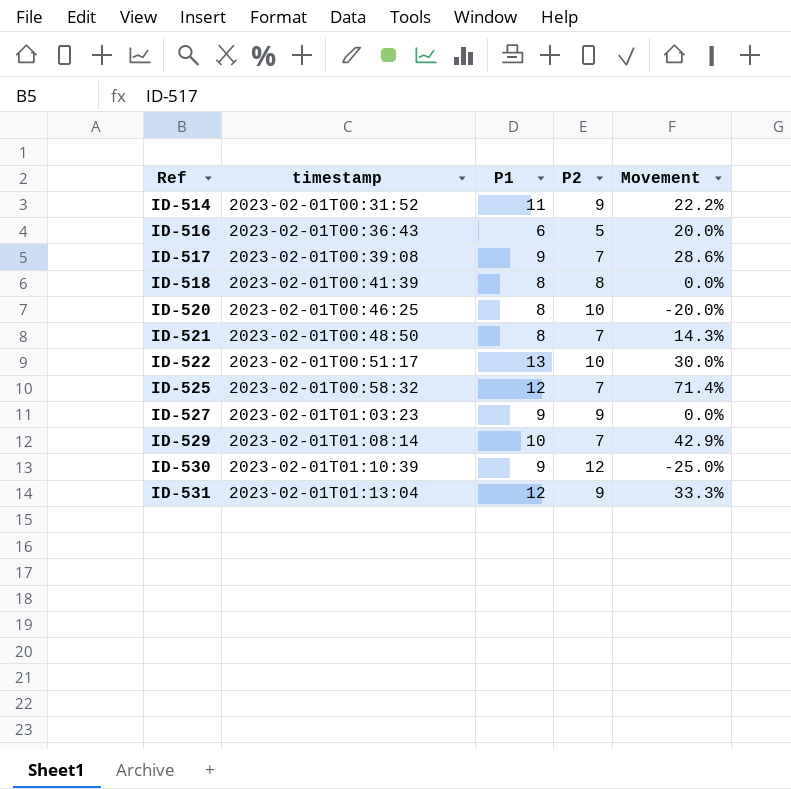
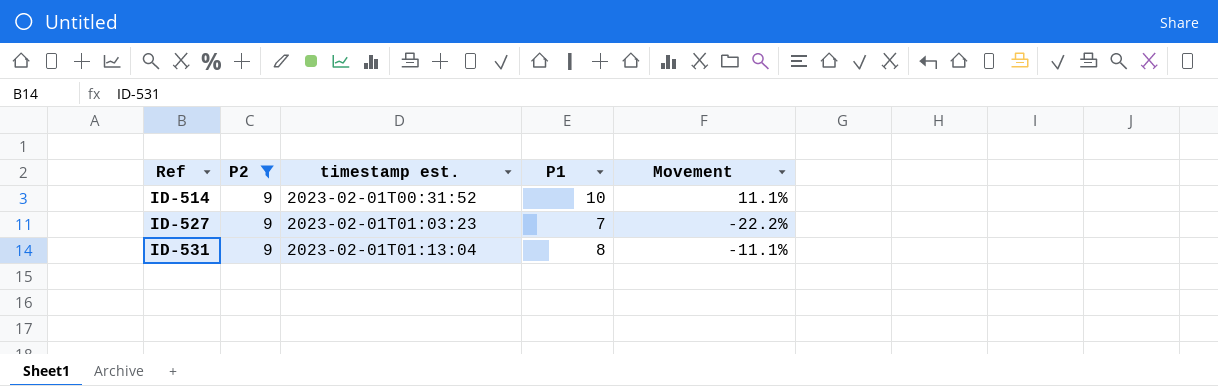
filter: none -> P2 = 9
column P2 | position: 4 -> 2
column name: timestamp -> timestamp est.
ID-514 | P1: 11 -> 10
ID-514 | Movement: 22.2% -> 11.1%
ID-527 | P1: 9 -> 7
ID-527 | Movement: 0.0% -> -22.2%
ID-531 | P1: 12 -> 8
ID-531 | Movement: 33.3% -> -11.1%

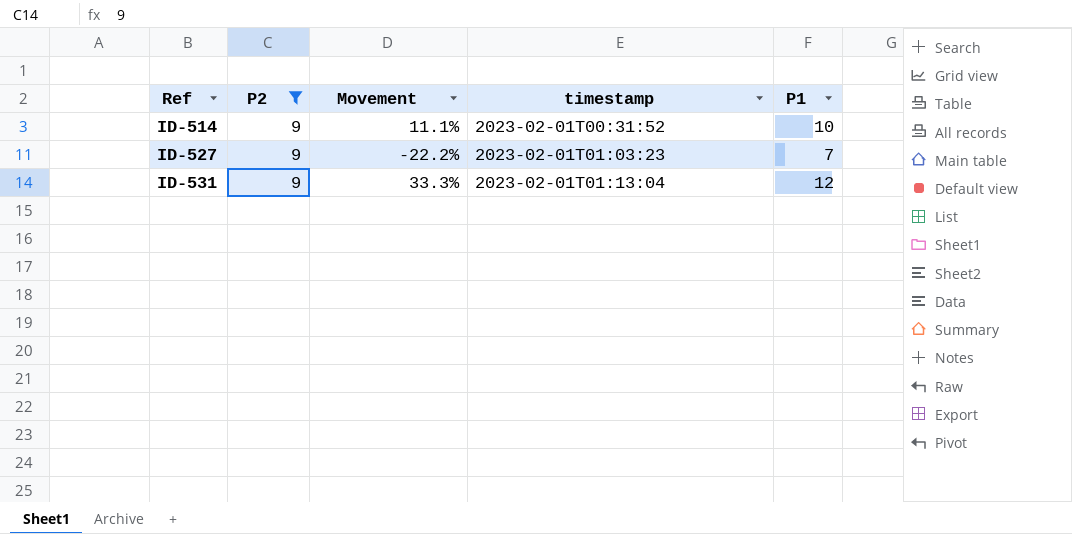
column Movement | position: 5 -> 3
column name: timestamp est. -> timestamp
ID-531 | Movement: -11.1% -> 33.3%
ID-531 | P1: 8 -> 12

